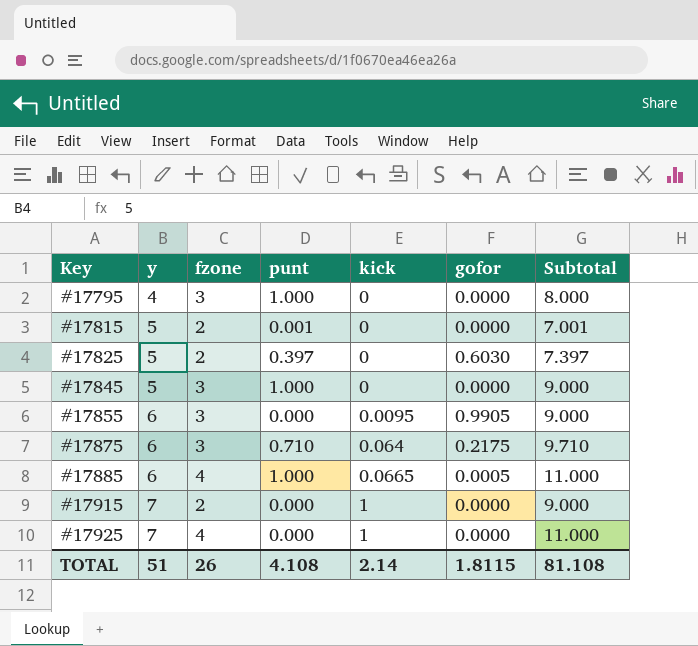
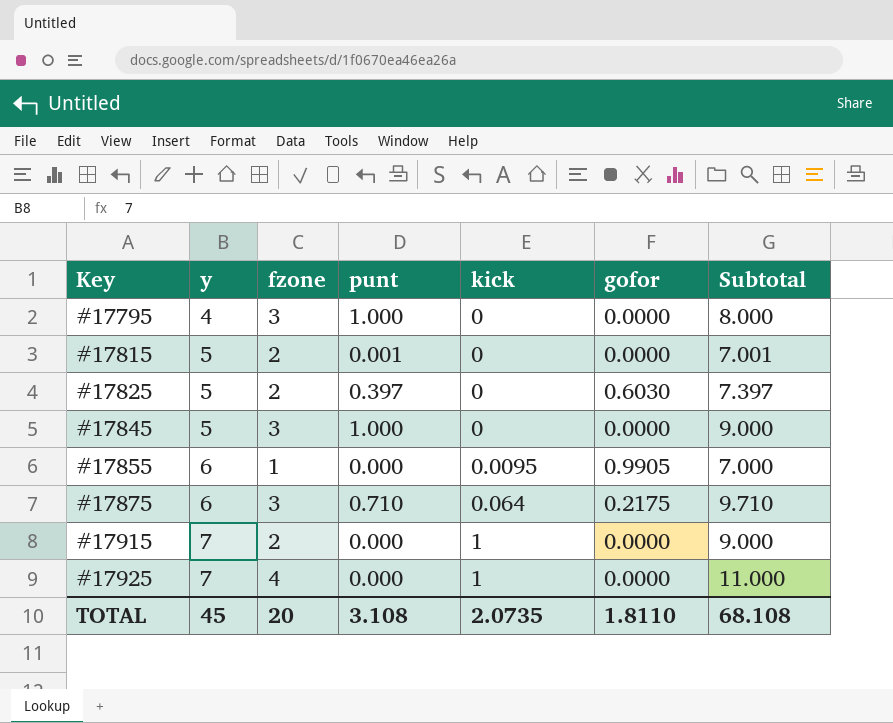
row #17885: 6 | 4 | 1.000 | 0.0665 | 0.0005 | 11.000 -> none
#17855 | fzone: 3 -> 1
#17855 | Subtotal: 9.000 -> 7.000
TOTAL | y: 51 -> 45
TOTAL | fzone: 26 -> 20
TOTAL | punt: 4.108 -> 3.108
TOTAL | kick: 2.14 -> 2.0735
TOTAL | gofor: 1.8115 -> 1.8110
TOTAL | Subtotal: 81.108 -> 68.108

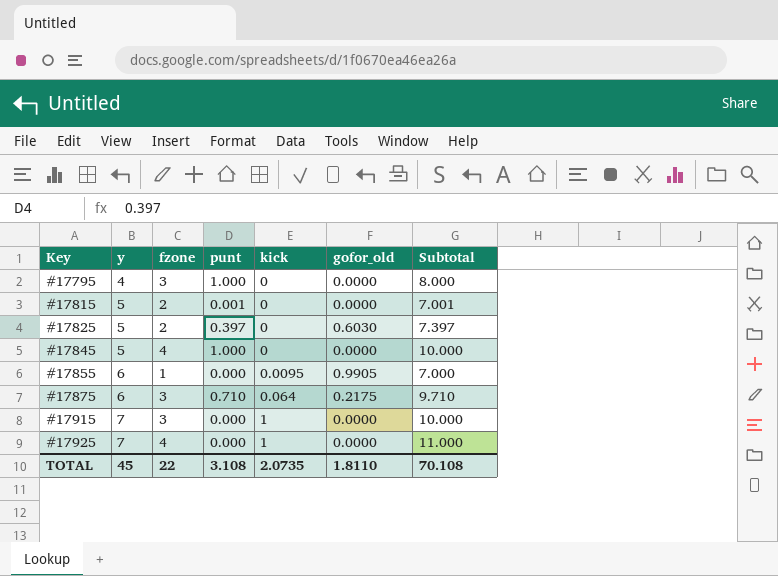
column name: gofor -> gofor_old
#17845 | fzone: 3 -> 4
#17845 | Subtotal: 9.000 -> 10.000
#17915 | fzone: 2 -> 3
#17915 | Subtotal: 9.000 -> 10.000
TOTAL | fzone: 20 -> 22
TOTAL | Subtotal: 68.108 -> 70.108

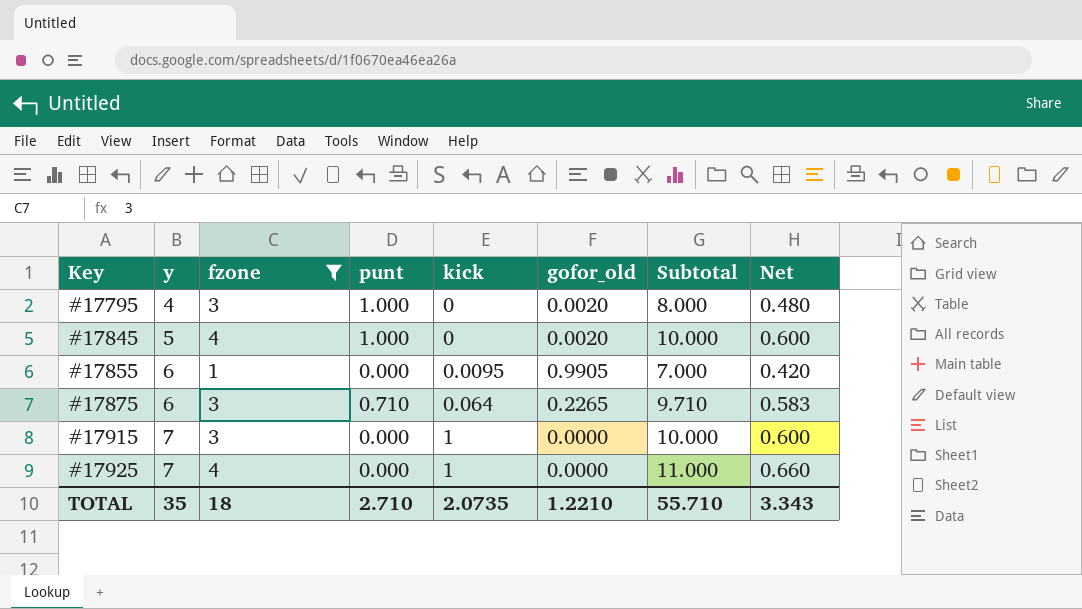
filter: none -> fzone != 2
column Net | formula: none -> [Subtotal] * 0.06
#17795 | gofor_old: 0.0000 -> 0.0020
#17845 | gofor_old: 0.0000 -> 0.0020
#17875 | gofor_old: 0.2175 -> 0.2265
TOTAL | y: 45 -> 35
TOTAL | fzone: 22 -> 18
TOTAL | punt: 3.108 -> 2.710
TOTAL | gofor_old: 1.8110 -> 1.2210
TOTAL | Subtotal: 70.108 -> 55.710

